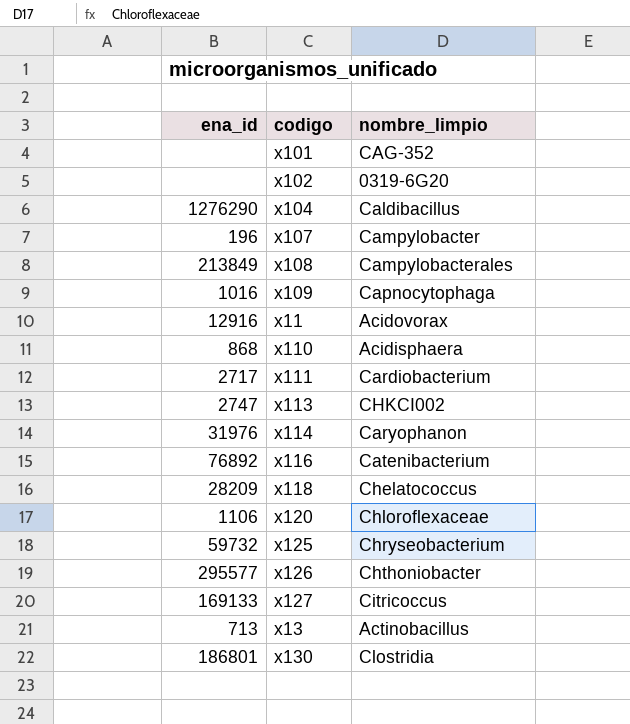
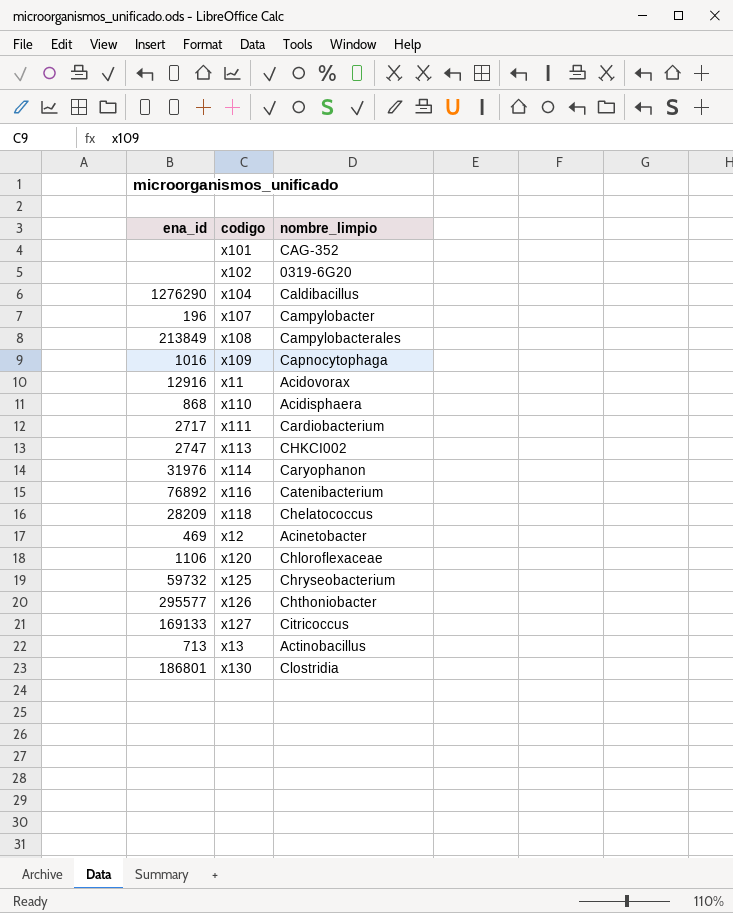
row x12: none -> 469 | Acinetobacter

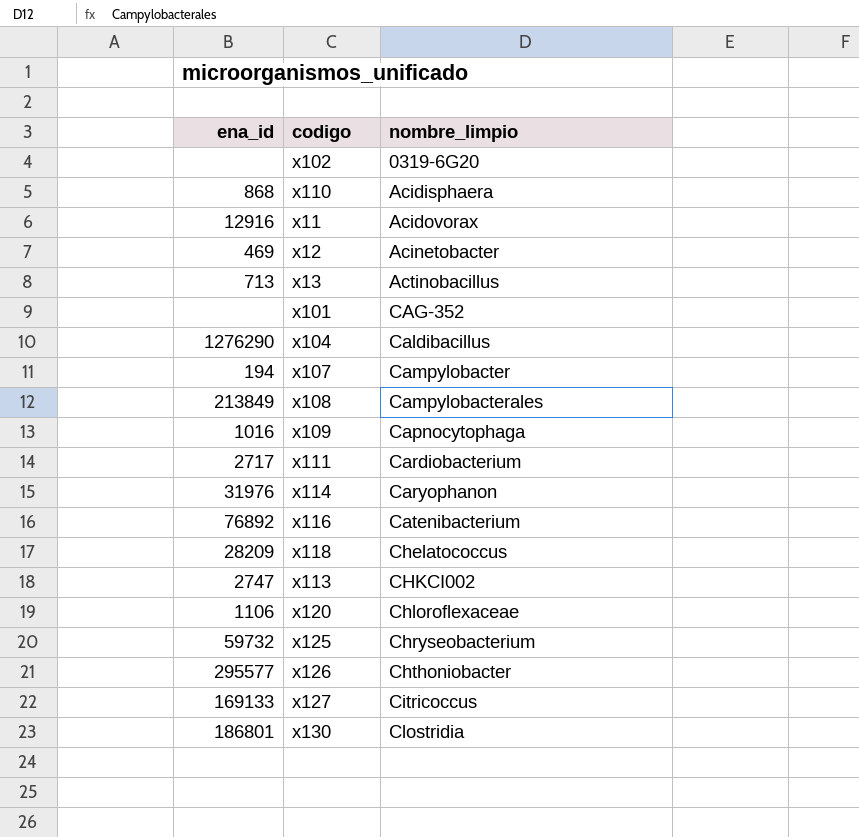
row order: none -> nombre_limpio ascending
x107 | ena_id: 196 -> 194

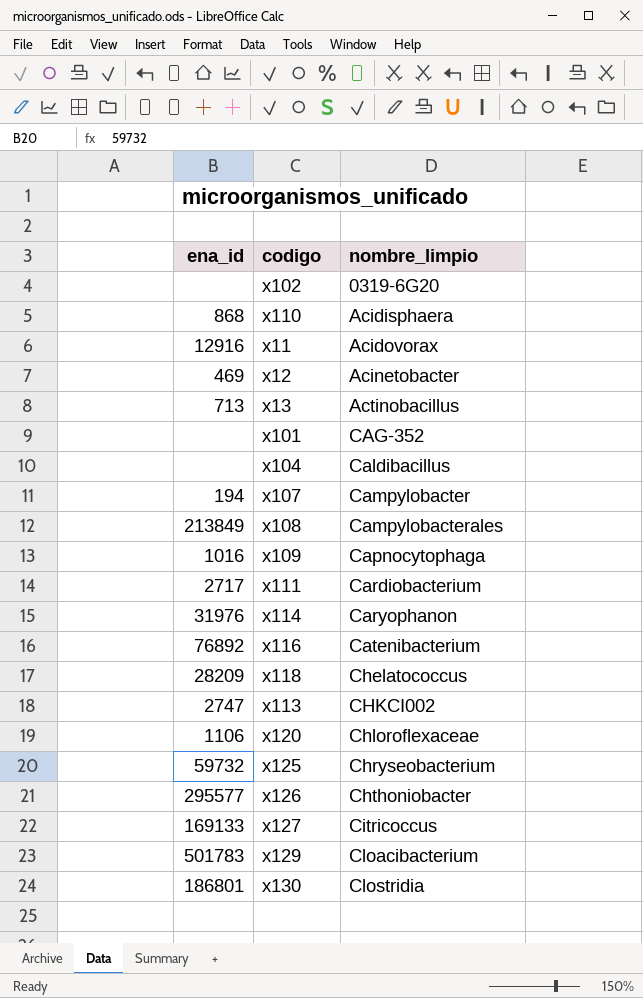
x104 | ena_id: 1276290 -> none
row x129: none -> 501783 | Cloacibacterium

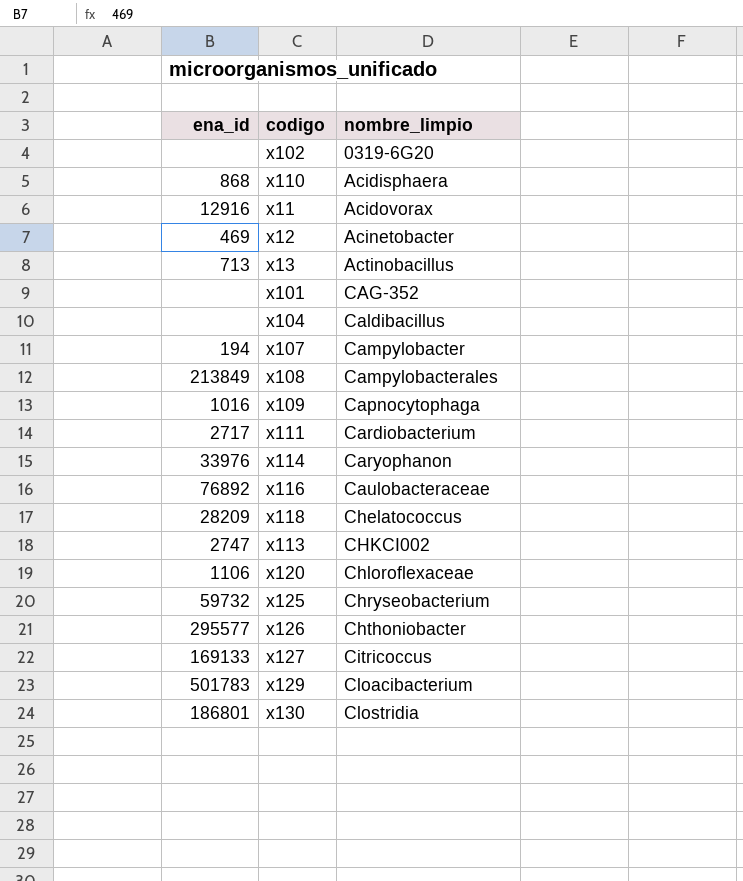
x114 | ena_id: 31976 -> 33976
x116 | nombre_limpio: Catenibacterium -> Caulobacteraceae

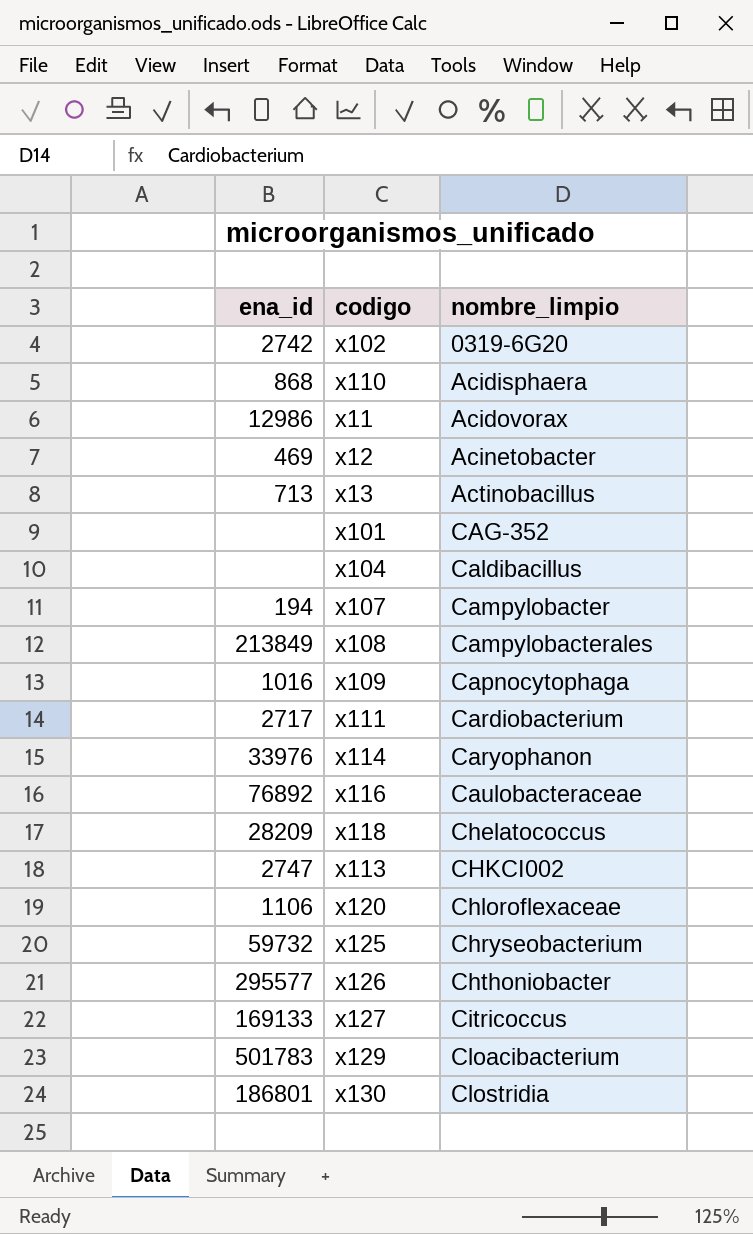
x102 | ena_id: none -> 2742
x11 | ena_id: 12916 -> 12986

